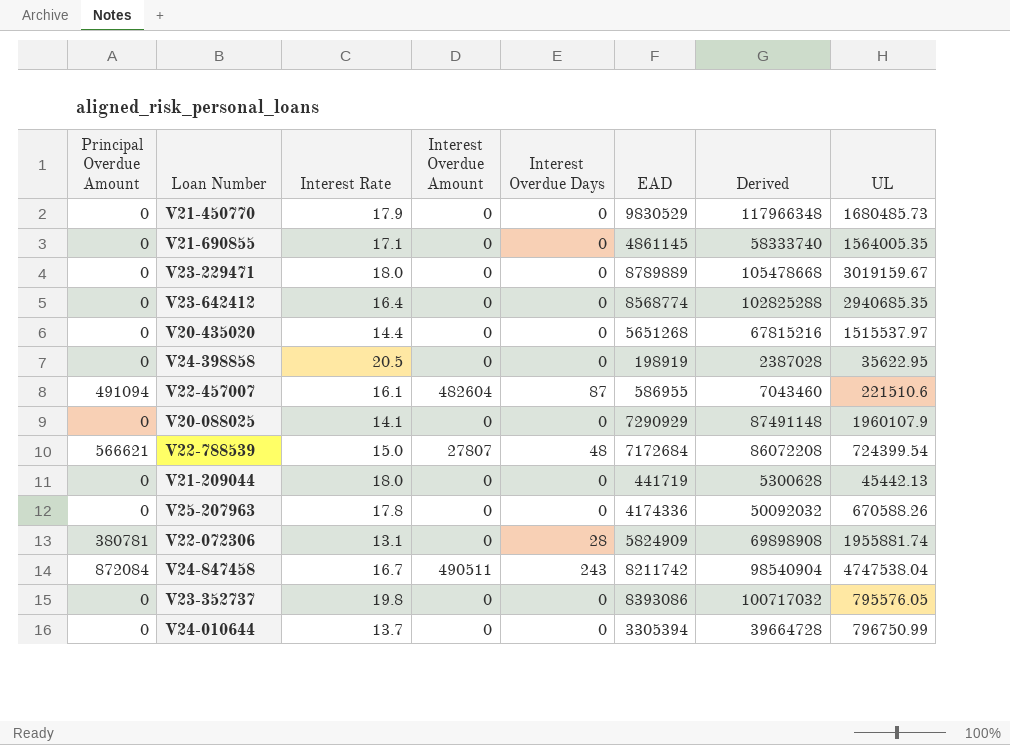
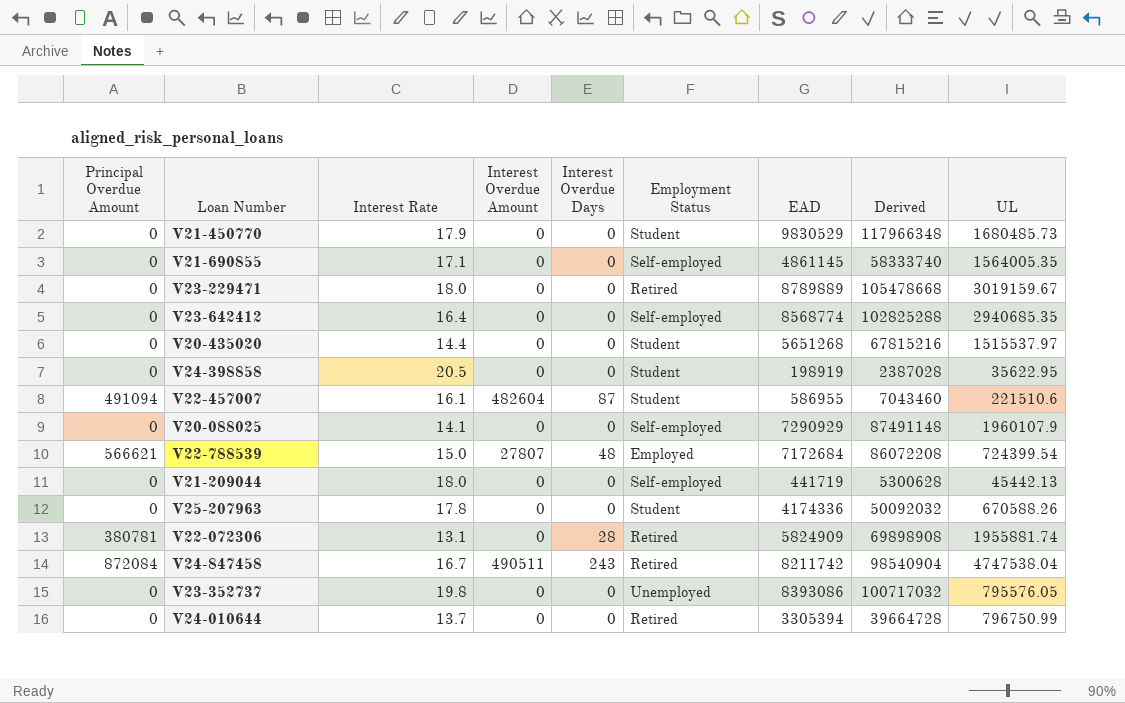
column Employment Status | position: none -> 6

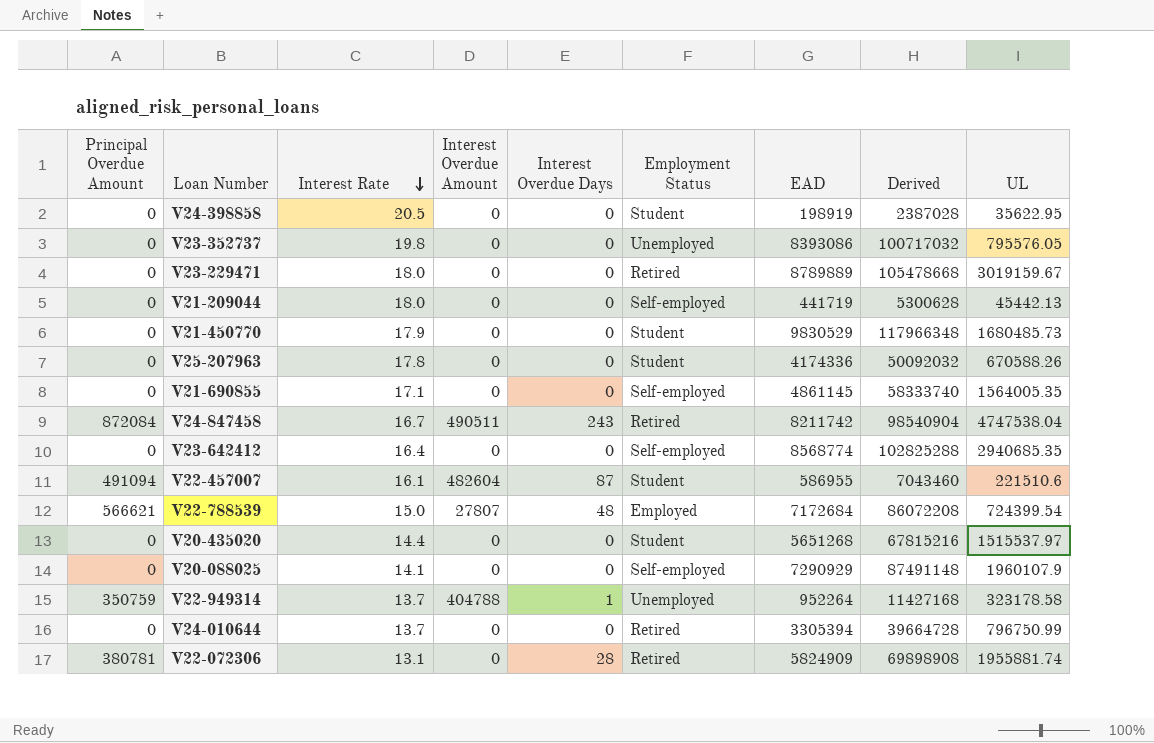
row order: none -> Interest Rate descending
row V22-949314: none -> 350759 | 13.7 | 404788 | 1 | Unemployed | 952264 | 11427168 | 323178.58

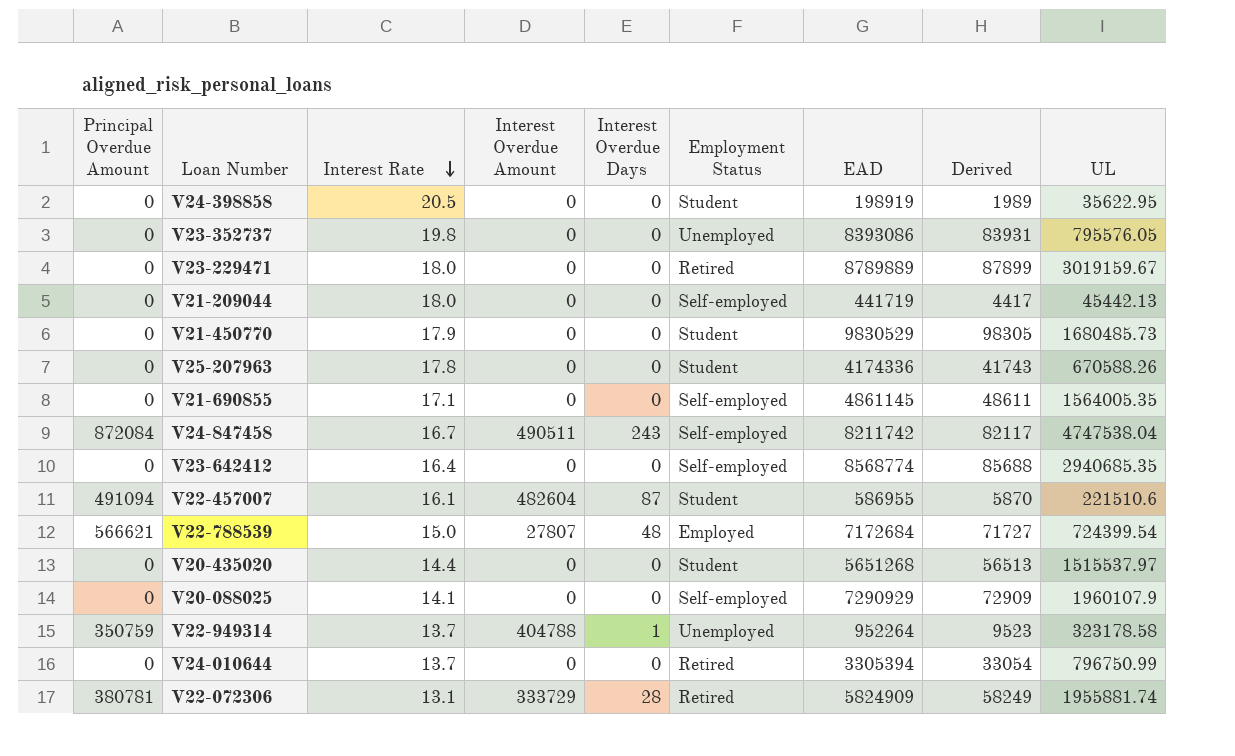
column Derived | formula: [EAD] * 12 -> [EAD] * 0.01
V24-847458 | Employment Status: Retired -> Self-employed
V22-072306 | Interest Overdue Amount: 0 -> 333729

